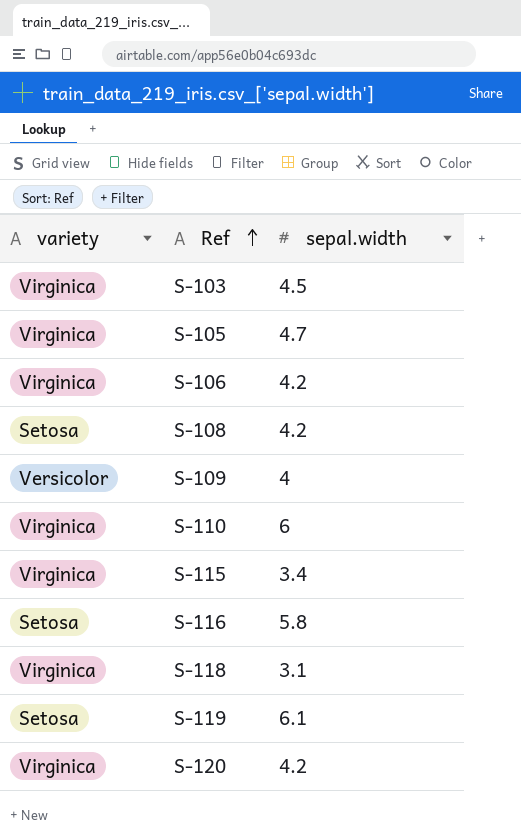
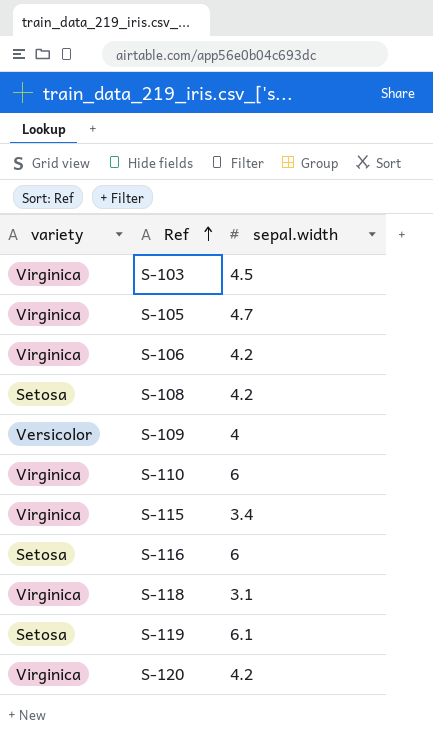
S-116 | sepal.width: 5.8 -> 6

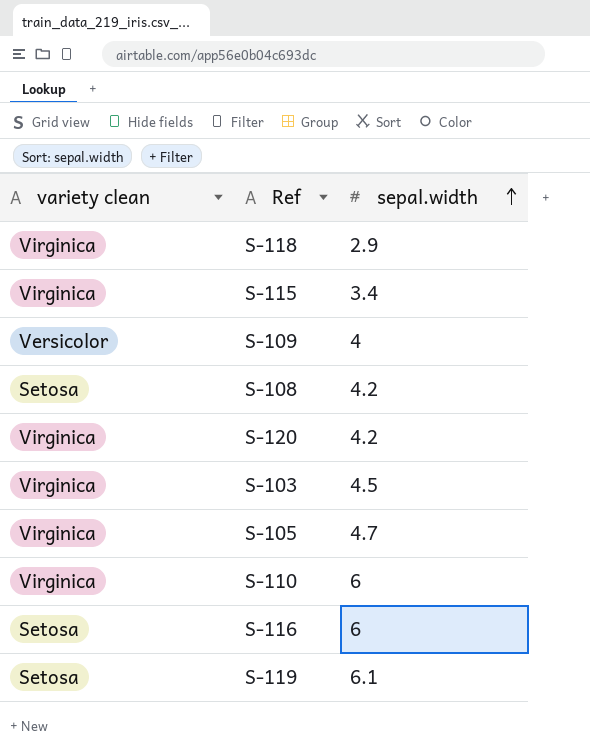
row order: Ref ascending -> sepal.width ascending
column name: variety -> variety clean
row S-106: Virginica | 4.2 -> none
S-118 | sepal.width: 3.1 -> 2.9

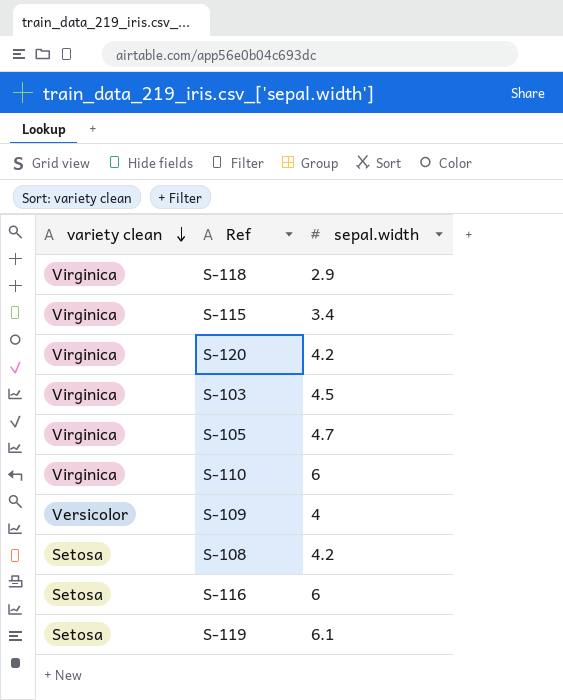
row order: sepal.width ascending -> variety clean descending

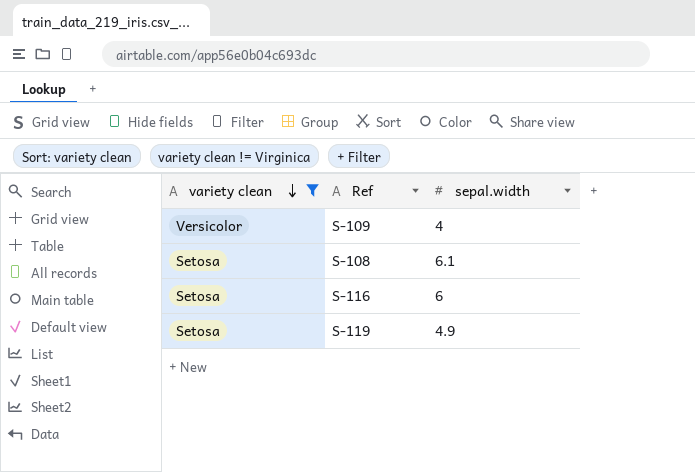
filter: none -> variety clean != Virginica
S-108 | sepal.width: 4.2 -> 6.1
S-119 | sepal.width: 6.1 -> 4.9

